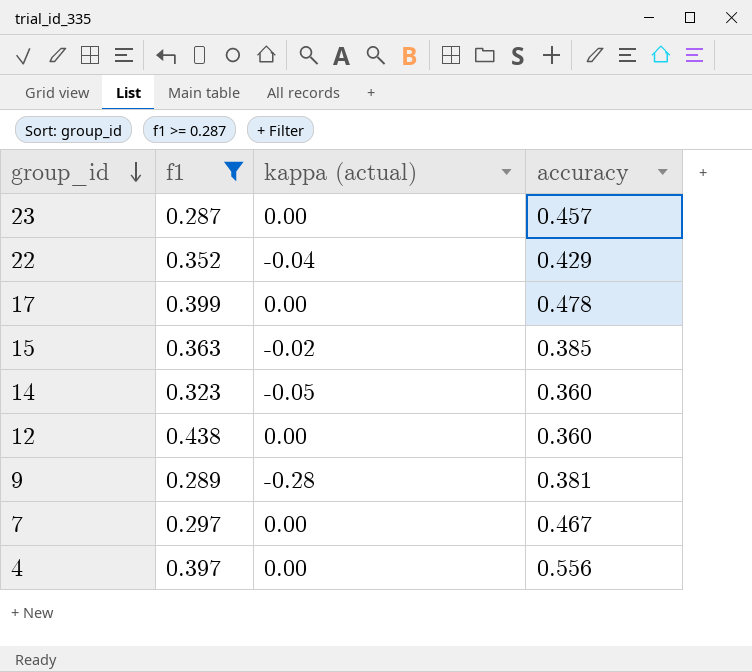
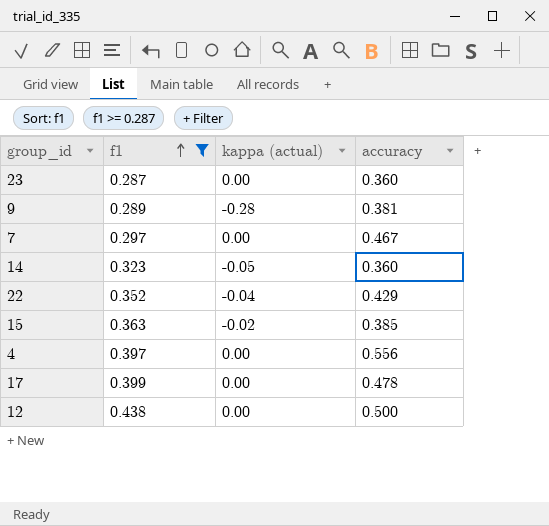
row order: group_id descending -> f1 ascending
23 | accuracy: 0.457 -> 0.360
12 | accuracy: 0.360 -> 0.500

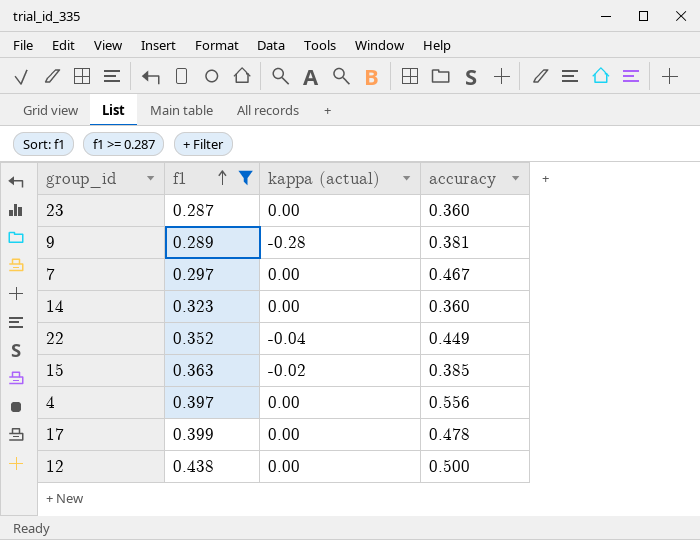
14 | kappa (actual): -0.05 -> 0.00
22 | accuracy: 0.429 -> 0.449

